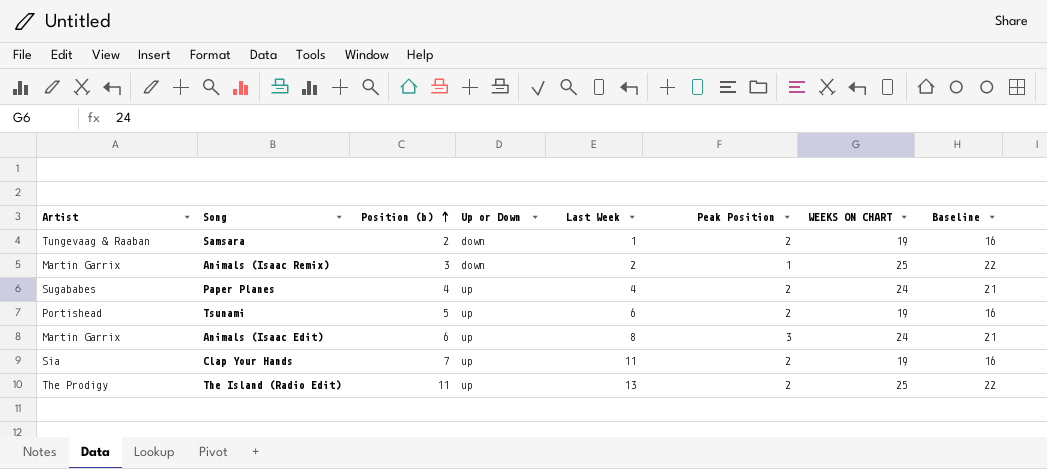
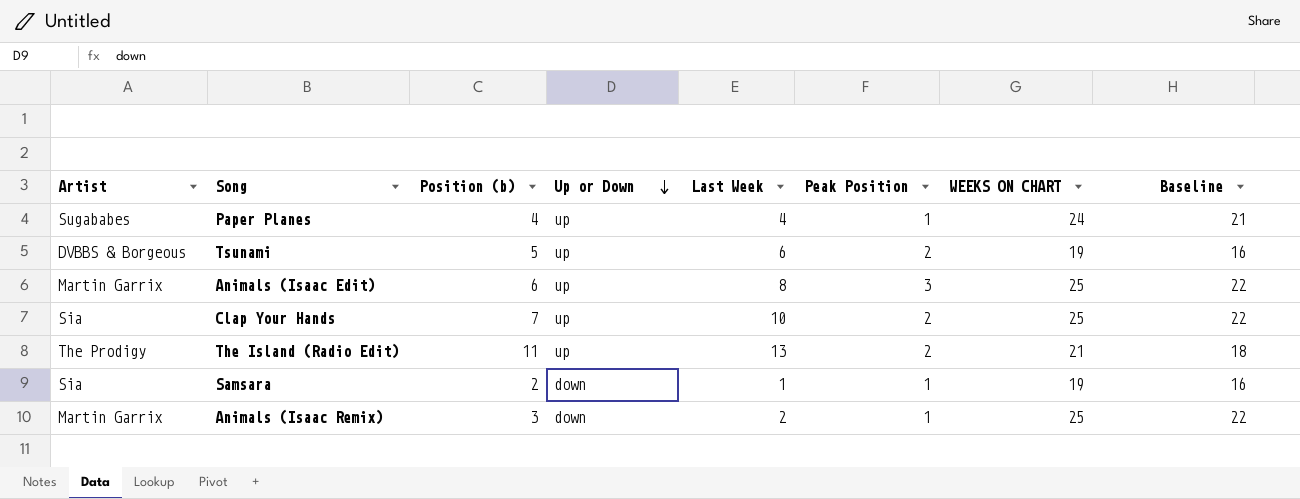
row order: Position (b) ascending -> Up or Down descending
Paper Planes | Peak Position: 2 -> 1
Tsunami | Artist: Portishead -> DVBBS & Borgeous
Animals (Isaac Edit) | WEEKS ON CHART: 24 -> 25
Animals (Isaac Edit) | Baseline: 21 -> 22
Clap Your Hands | Last Week: 11 -> 10
Clap Your Hands | WEEKS ON CHART: 19 -> 25
Clap Your Hands | Baseline: 16 -> 22
The Island (Radio Edit) | WEEKS ON CHART: 25 -> 21
The Island (Radio Edit) | Baseline: 22 -> 18
Samsara | Artist: Tungevaag & Raaban -> Sia
Samsara | Peak Position: 2 -> 1

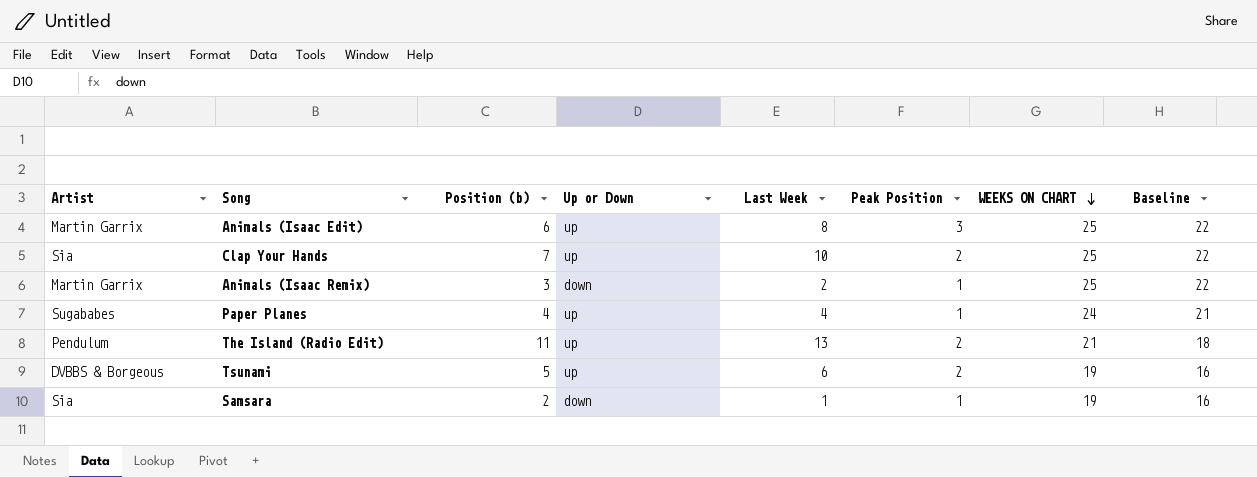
row order: Up or Down descending -> WEEKS ON CHART descending
The Island (Radio Edit) | Artist: The Prodigy -> Pendulum

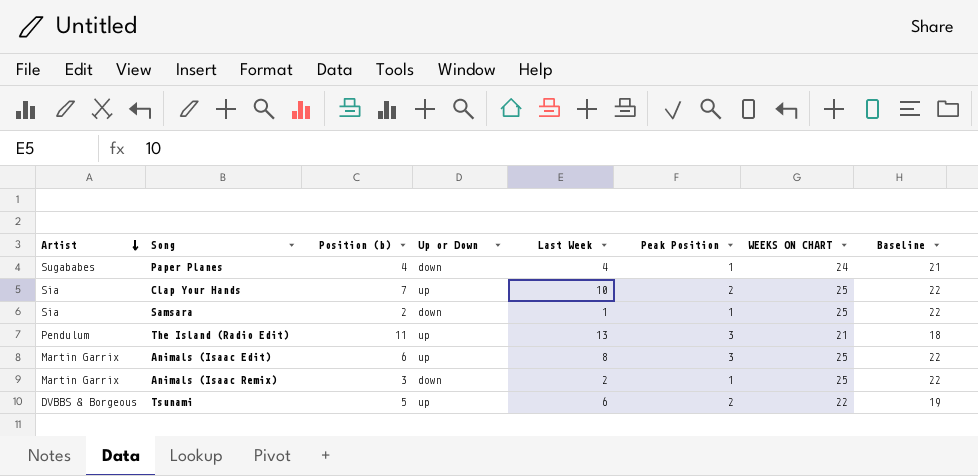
row order: WEEKS ON CHART descending -> Artist descending
Paper Planes | Up or Down: up -> down
Samsara | WEEKS ON CHART: 19 -> 25
Samsara | Baseline: 16 -> 22
The Island (Radio Edit) | Peak Position: 2 -> 3
Tsunami | WEEKS ON CHART: 19 -> 22
Tsunami | Baseline: 16 -> 19

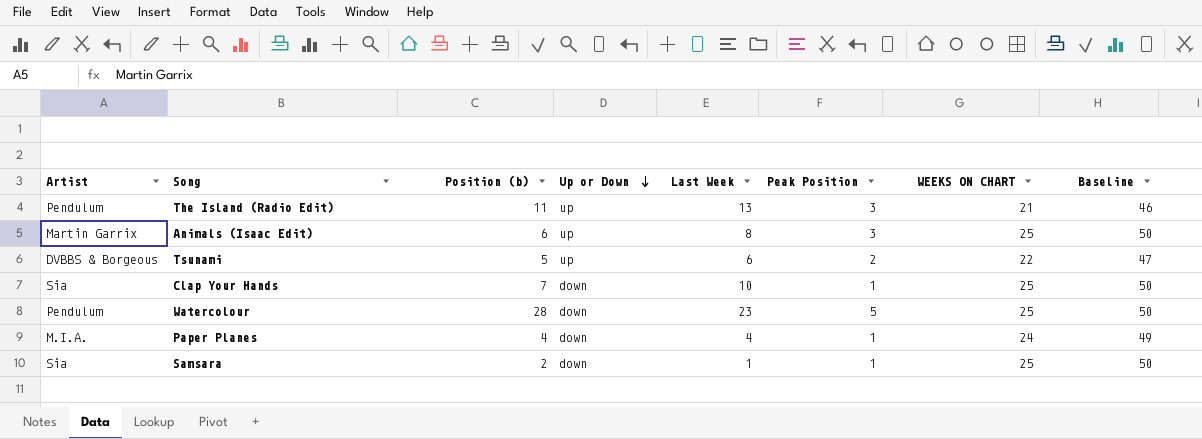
row order: Artist descending -> Up or Down descending
column Baseline | formula: [WEEKS ON CHART] - 3 -> [WEEKS ON CHART] + 25
row Animals (Isaac Remix): Martin Garrix | 3 | down | 2 | 1 | 25 | 22 -> none
Clap Your Hands | Up or Down: up -> down
Clap Your Hands | Peak Position: 2 -> 1
row Watercolour: none -> Pendulum | 28 | down | 23 | 5 | 25 | 50
Paper Planes | Artist: Sugababes -> M.I.A.

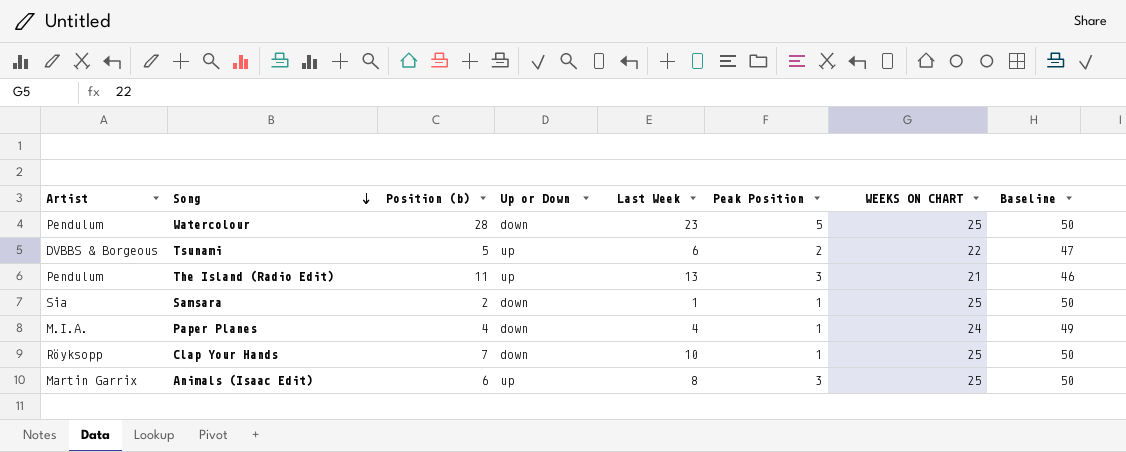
row order: Up or Down descending -> Song descending
Clap Your Hands | Artist: Sia -> Röyksopp

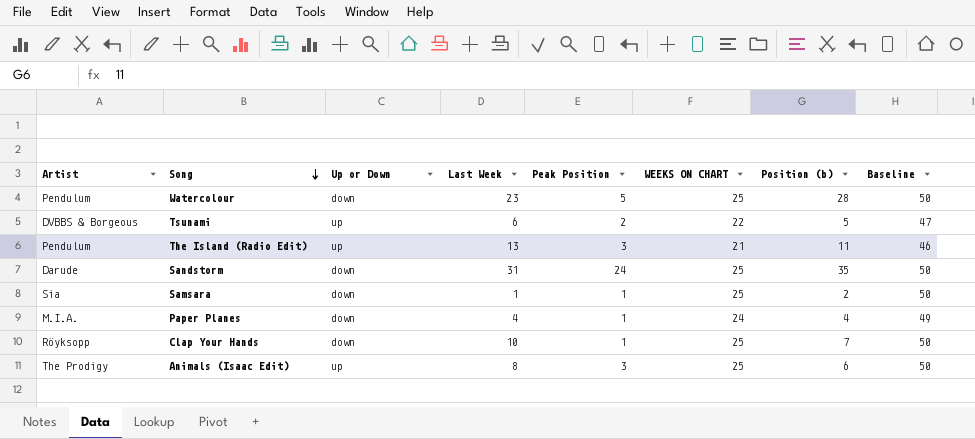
column Position (b) | position: 3 -> 7
row Sandstorm: none -> Darude | down | 31 | 24 | 25 | 35 | 50
Animals (Isaac Edit) | Artist: Martin Garrix -> The Prodigy

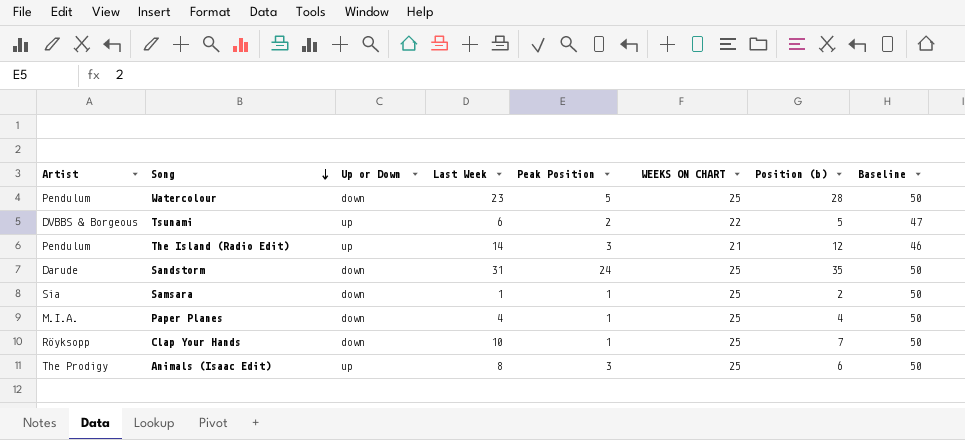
The Island (Radio Edit) | Last Week: 13 -> 14
The Island (Radio Edit) | Position (b): 11 -> 12
Paper Planes | WEEKS ON CHART: 24 -> 25
Paper Planes | Baseline: 49 -> 50

